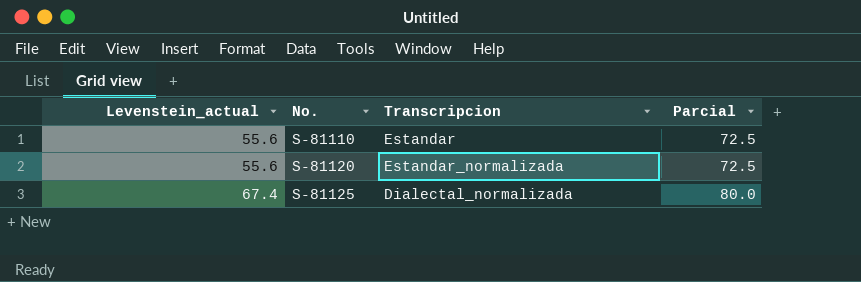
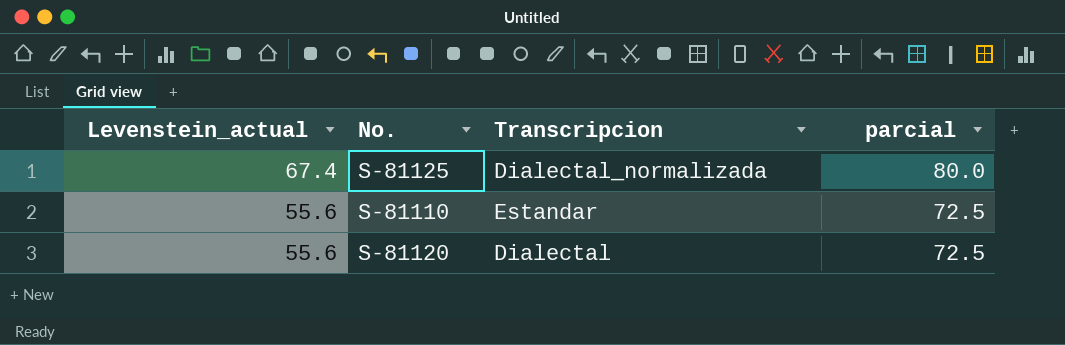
row order: Levenstein_actual ascending -> Levenstein_actual descending
column name: Parcial -> parcial
S-81120 | Transcripcion: Estandar_normalizada -> Dialectal

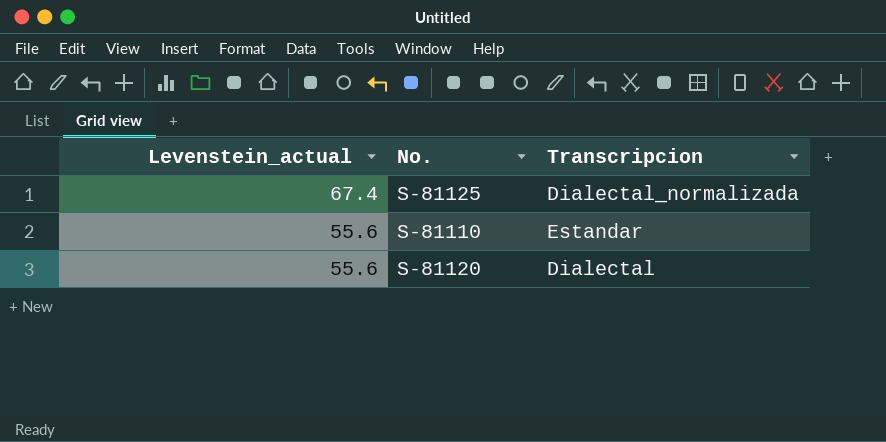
column parcial | position: 4 -> none

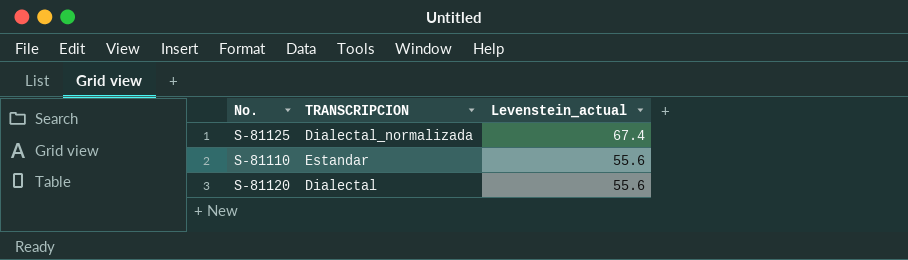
column name: Transcripcion -> TRANSCRIPCION
column Levenstein_actual | position: 1 -> 3

